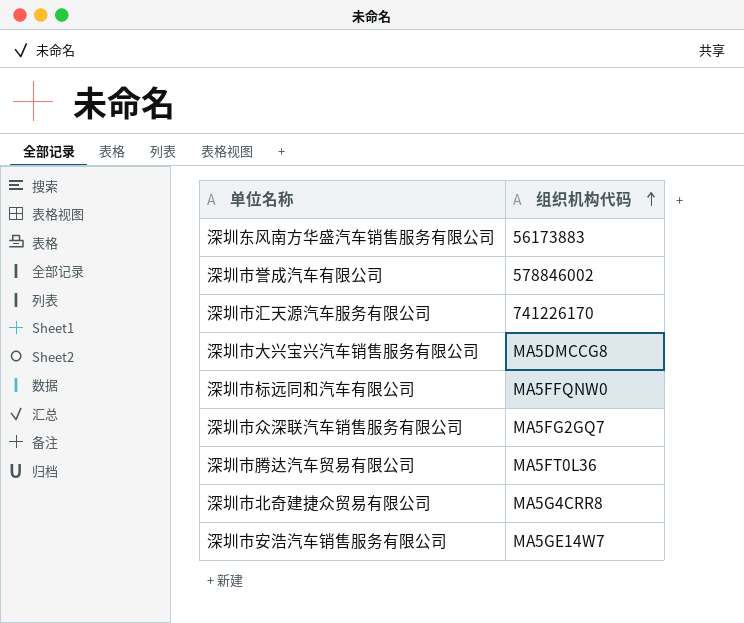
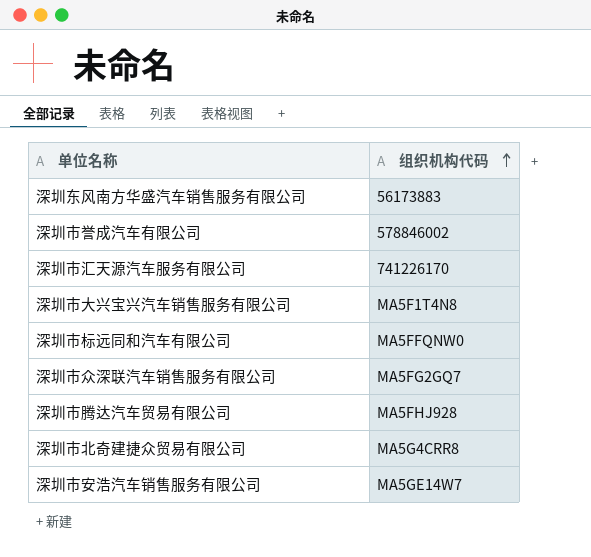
深圳市大兴宝兴汽车销售服务有限公司 | 组织机构代码: MA5DMCCG8 -> MA5F1T4N8
深圳市腾达汽车贸易有限公司 | 组织机构代码: MA5FT0L36 -> MA5FHJ928

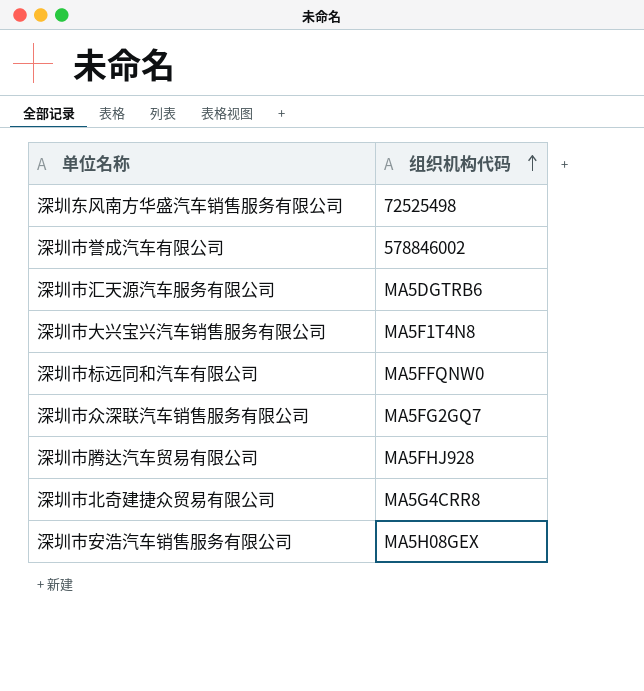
深圳东风南方华盛汽车销售服务有限公司 | 组织机构代码: 56173883 -> 72525498
深圳市汇天源汽车服务有限公司 | 组织机构代码: 741226170 -> MA5DGTRB6
深圳市安浩汽车销售服务有限公司 | 组织机构代码: MA5GE14W7 -> MA5H08GEX

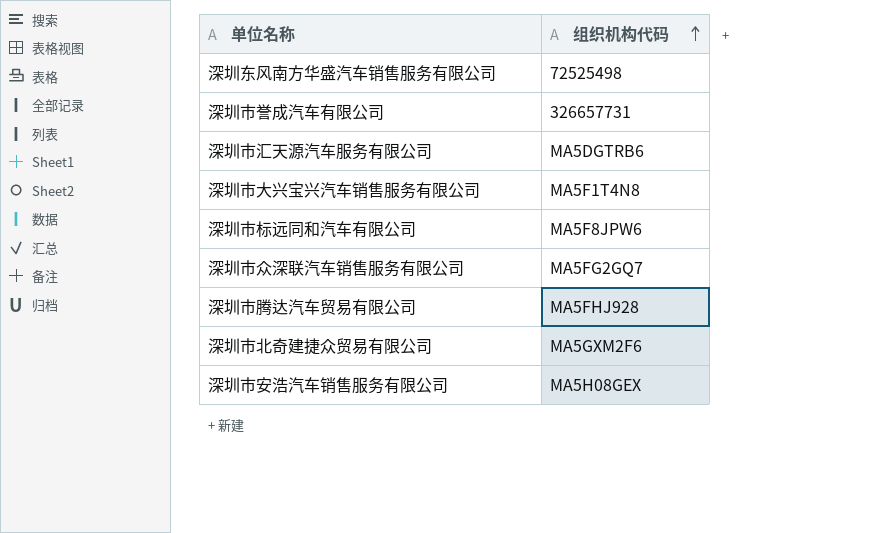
深圳市誉成汽车有限公司 | 组织机构代码: 578846002 -> 326657731
深圳市标远同和汽车有限公司 | 组织机构代码: MA5FFQNW0 -> MA5F8JPW6
深圳市北奇建捷众贸易有限公司 | 组织机构代码: MA5G4CRR8 -> MA5GXM2F6

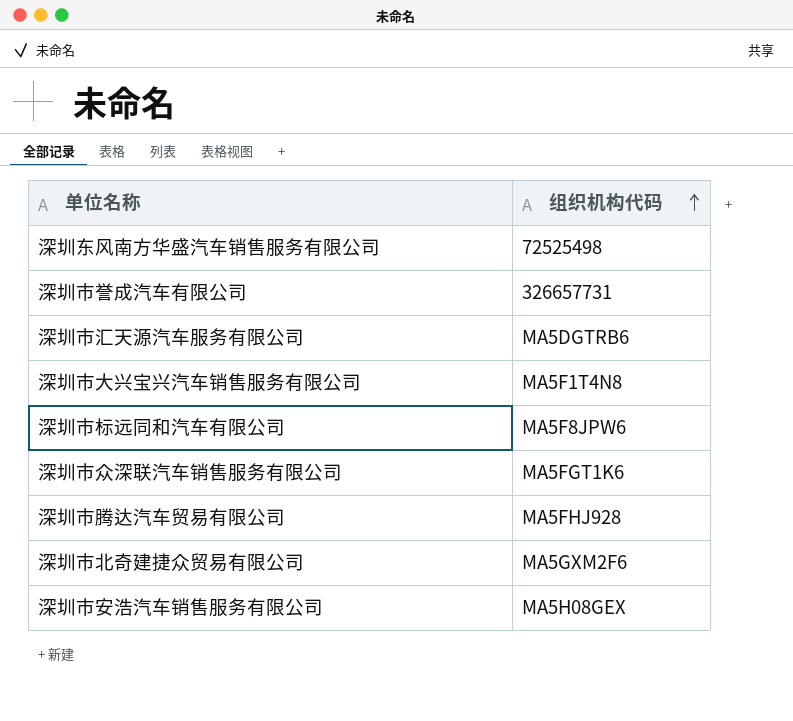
深圳市众深联汽车销售服务有限公司 | 组织机构代码: MA5FG2GQ7 -> MA5FGT1K6

